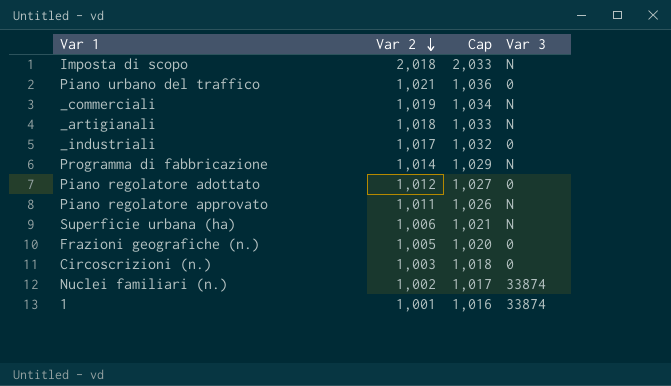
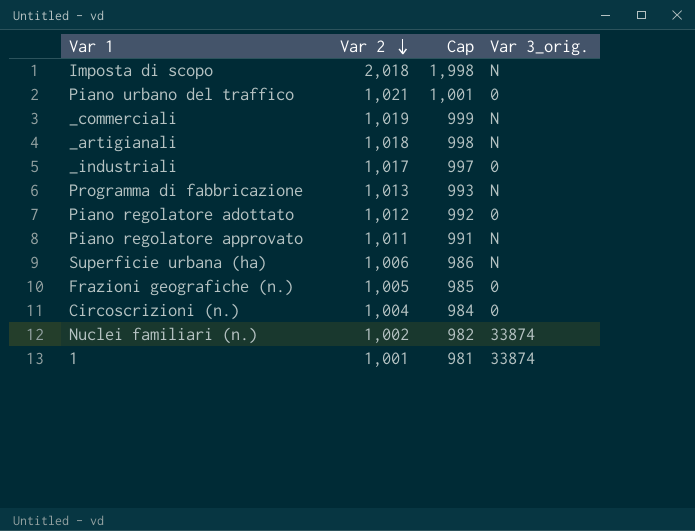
column Cap | formula: [Var 2] + 15 -> [Var 2] - 20
column name: Var 3 -> Var 3_orig.
Programma di fabbricazione | Var 2: 1,014 -> 1,013
Circoscrizioni (n.) | Var 2: 1,003 -> 1,004

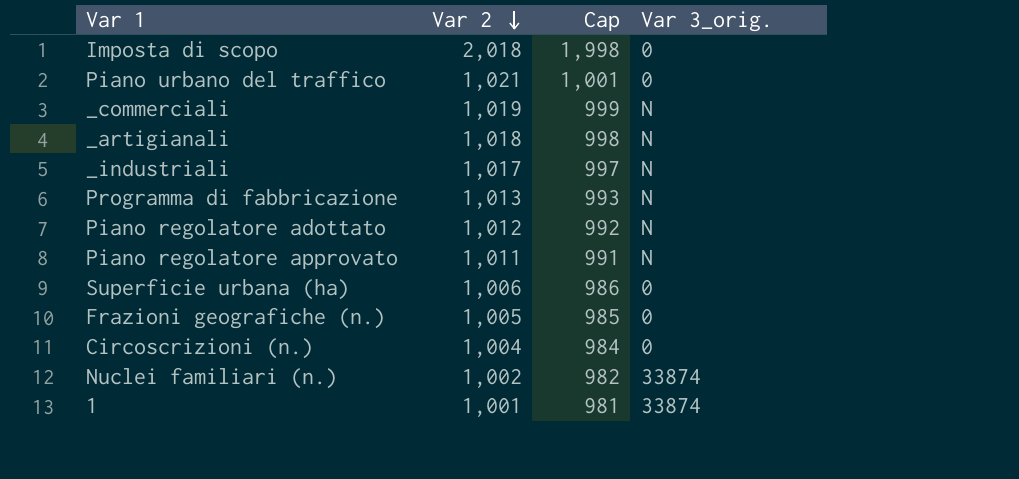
Imposta di scopo | Var 3_orig.: N -> 0
_industriali | Var 3_orig.: 0 -> N
Piano regolatore adottato | Var 3_orig.: 0 -> N
Superficie urbana (ha) | Var 3_orig.: N -> 0

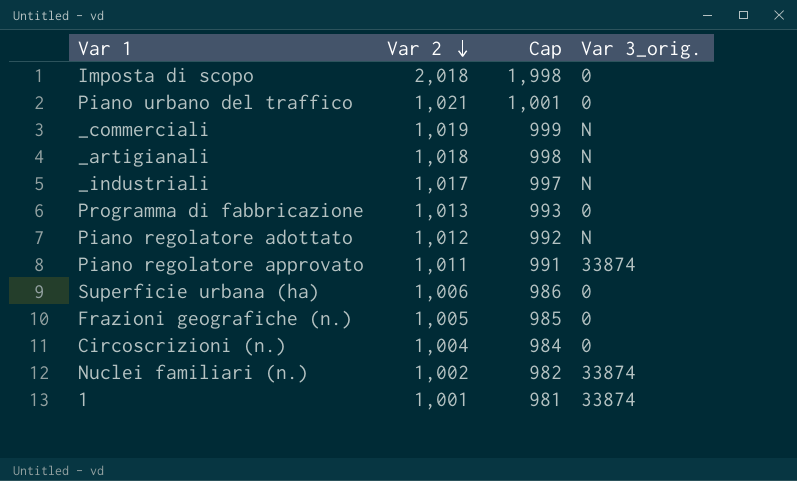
Programma di fabbricazione | Var 3_orig.: N -> 0
Piano regolatore approvato | Var 3_orig.: N -> 33874

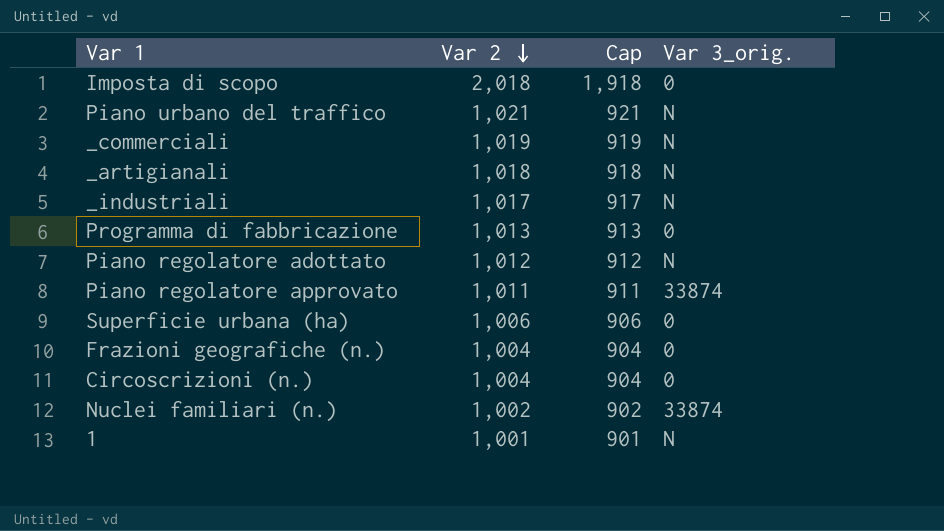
column Cap | formula: [Var 2] - 20 -> [Var 2] - 100
Piano urbano del traffico | Var 3_orig.: 0 -> N
Frazioni geografiche (n.) | Var 2: 1,005 -> 1,004
1 | Var 3_orig.: 33874 -> N

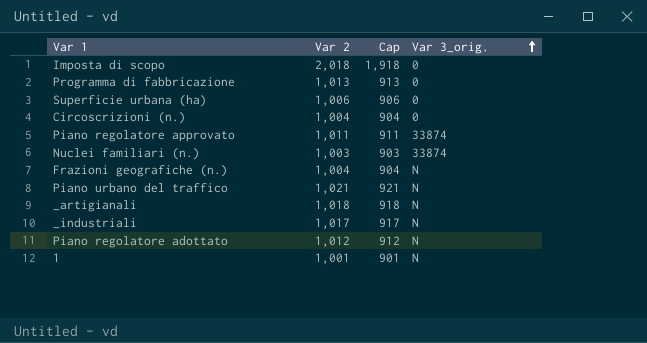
row order: Var 2 descending -> Var 3_orig. ascending
row _commerciali: 1,019 | 919 | N -> none
Nuclei familiari (n.) | Var 2: 1,002 -> 1,003
Nuclei familiari (n.) | Cap: 902 -> 903
Frazioni geografiche (n.) | Var 3_orig.: 0 -> N

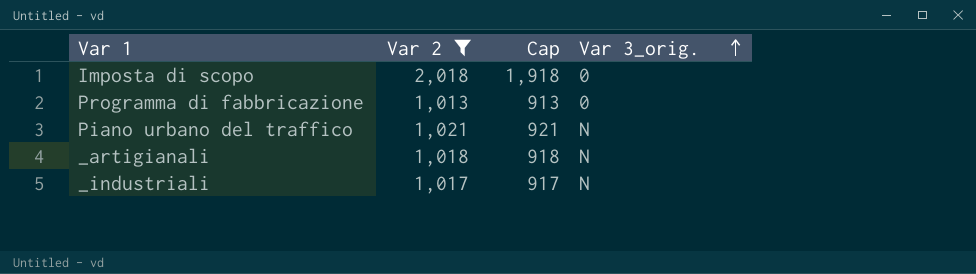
filter: none -> Var 2 >= 1,013

